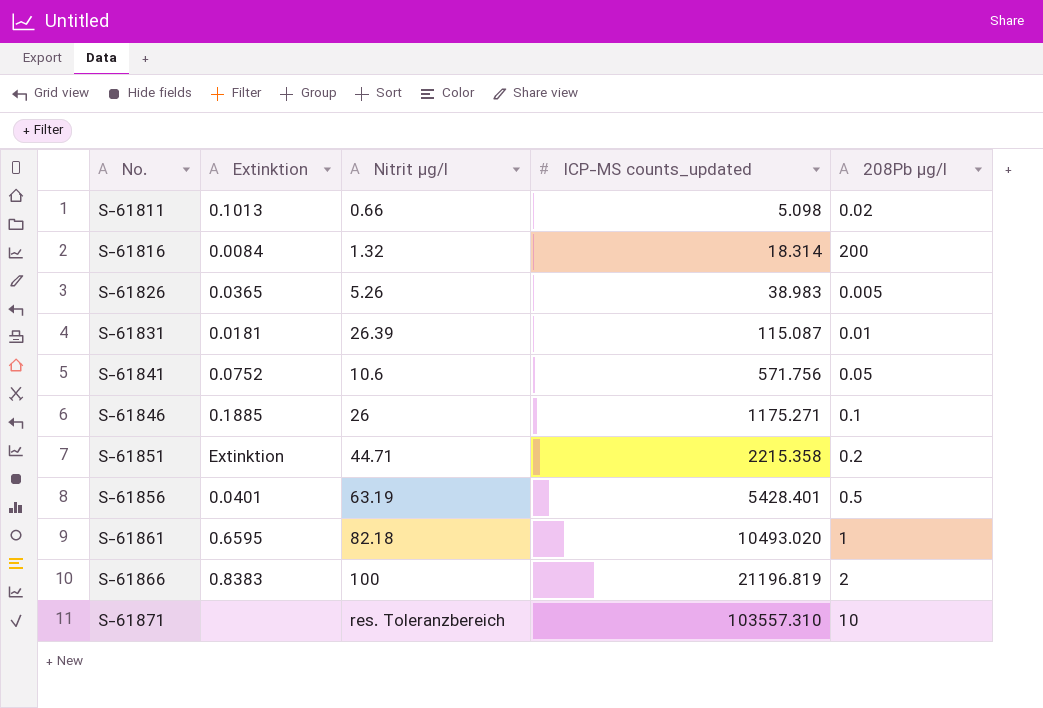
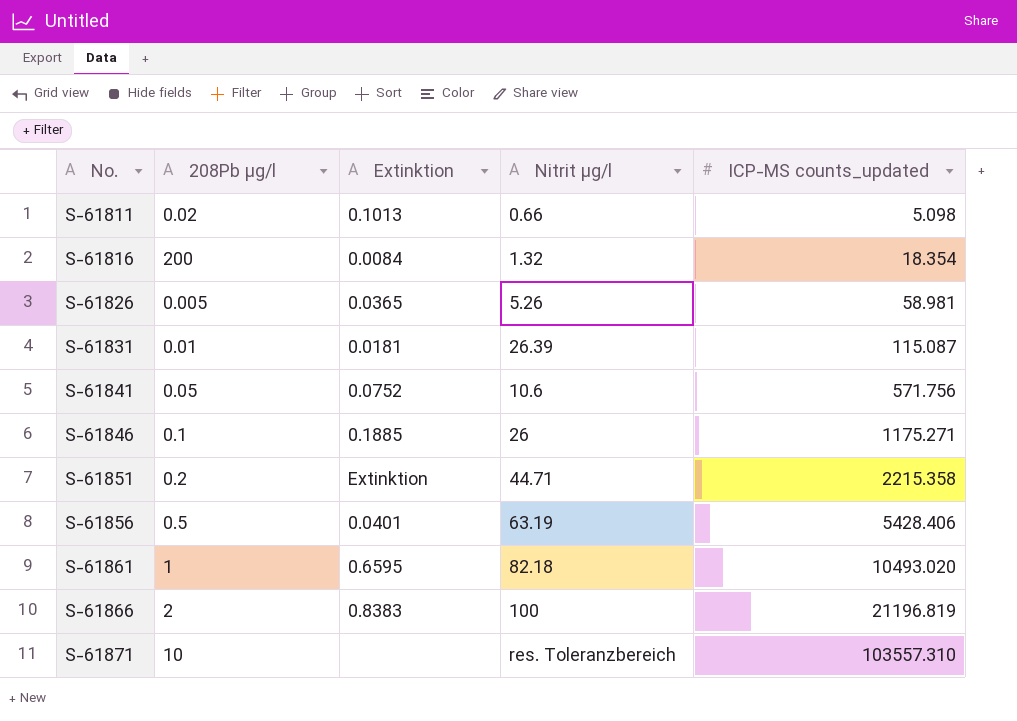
column 208Pb µg/l | position: 5 -> 2
S-61816 | ICP-MS counts_updated: 18.314 -> 18.354
S-61826 | ICP-MS counts_updated: 38.983 -> 58.981
S-61856 | ICP-MS counts_updated: 5428.401 -> 5428.406

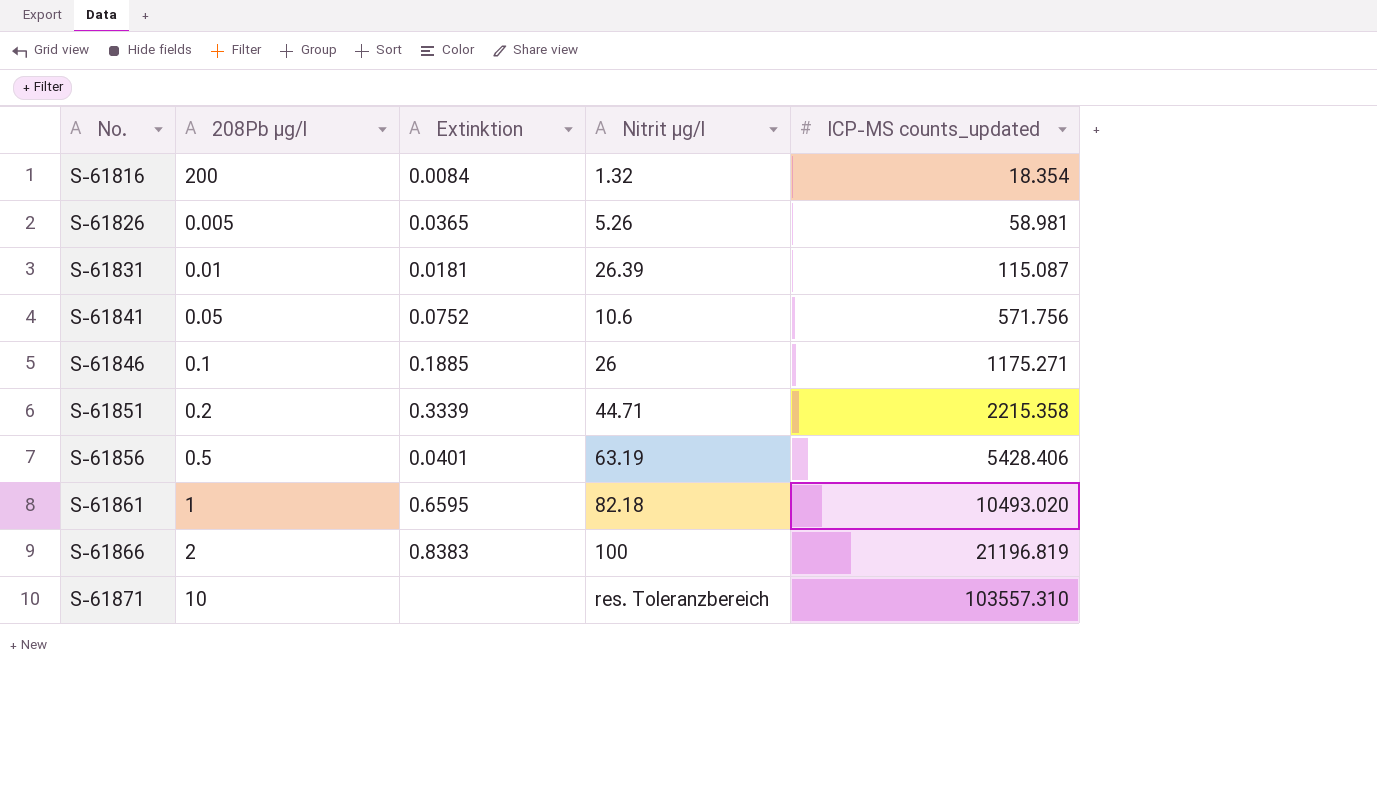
row S-61811: 0.02 | 0.1013 | 0.66 | 5.098 -> none
S-61851 | Extinktion: Extinktion -> 0.3339

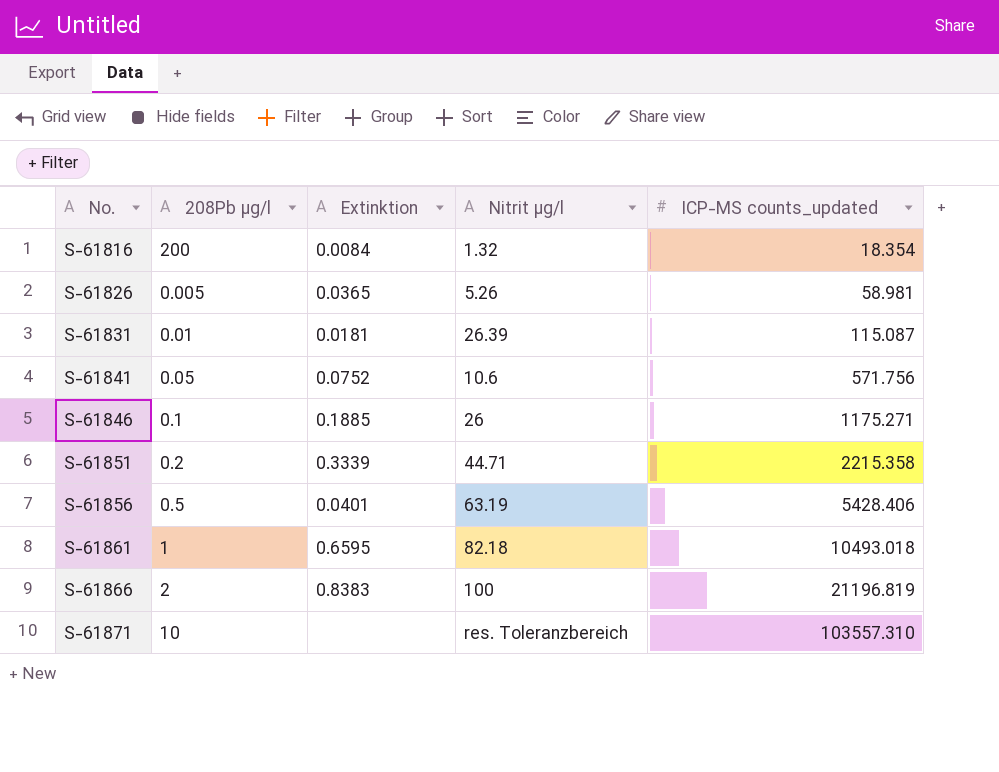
S-61861 | ICP-MS counts_updated: 10493.020 -> 10493.018

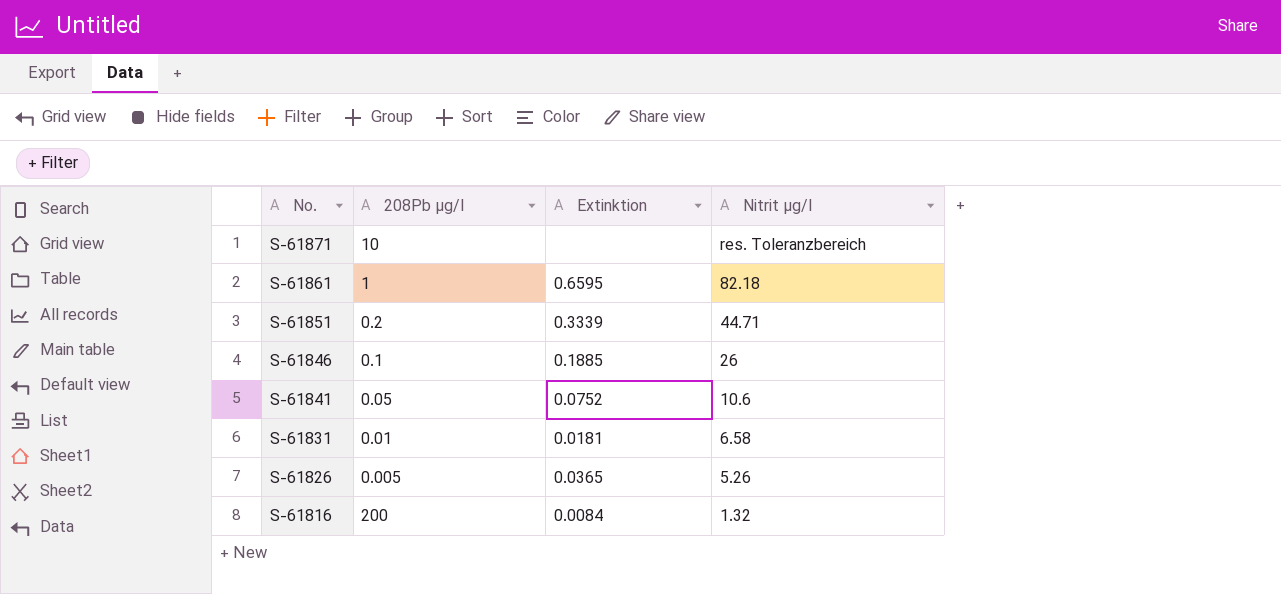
row order: No. ascending -> No. descending
column ICP-MS counts_updated | position: 5 -> none
row S-61856: 0.5 | 0.0401 | 63.19 | 5428.406 -> none
row S-61866: 2 | 0.8383 | 100 | 21196.819 -> none
S-61831 | Nitrit µg/l: 26.39 -> 6.58

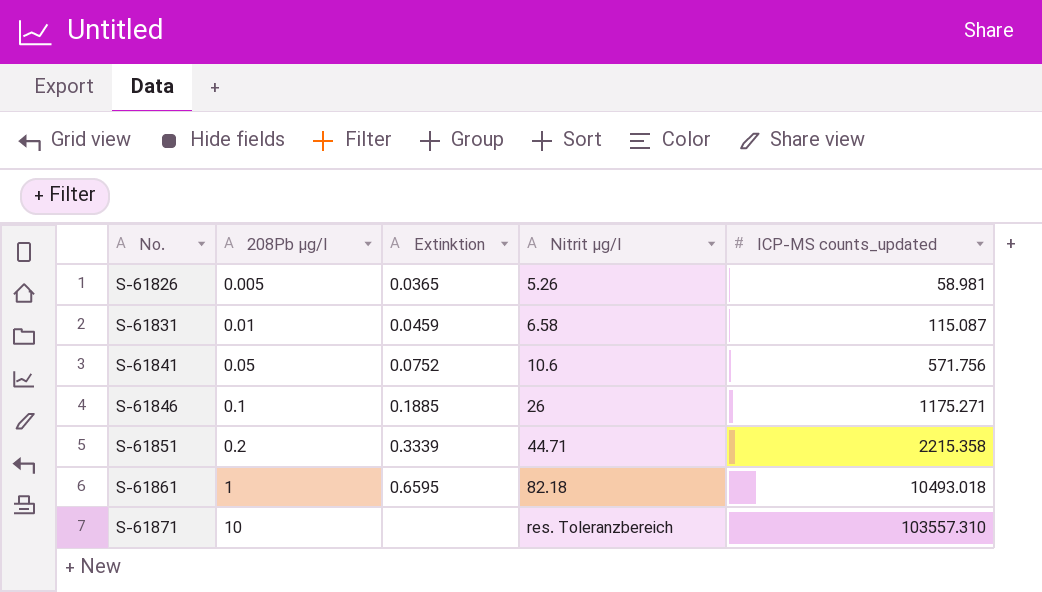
row order: No. descending -> No. ascending
column ICP-MS counts_updated | position: none -> 5
row S-61816: 200 | 0.0084 | 1.32 -> none
S-61831 | Extinktion: 0.0181 -> 0.0459

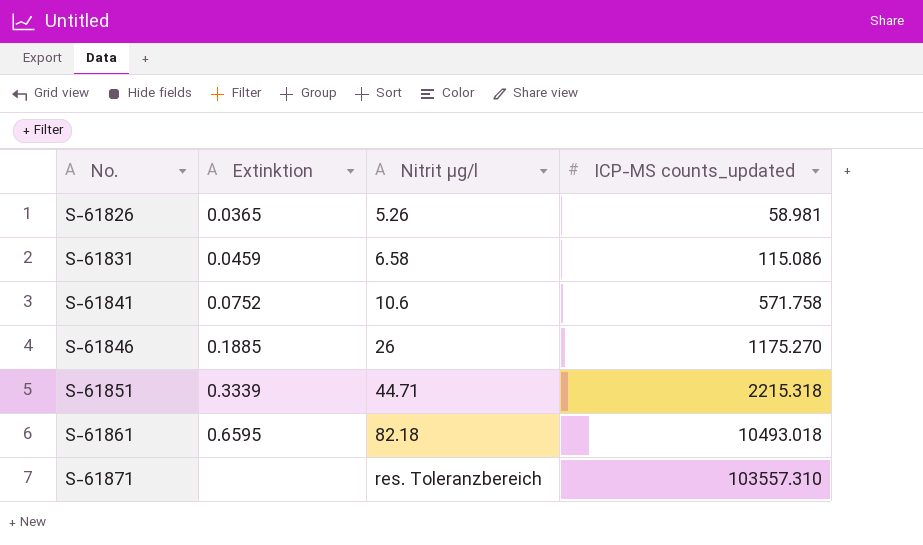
column 208Pb µg/l | position: 2 -> none
S-61831 | ICP-MS counts_updated: 115.087 -> 115.086
S-61841 | ICP-MS counts_updated: 571.756 -> 571.758
S-61846 | ICP-MS counts_updated: 1175.271 -> 1175.270
S-61851 | ICP-MS counts_updated: 2215.358 -> 2215.318

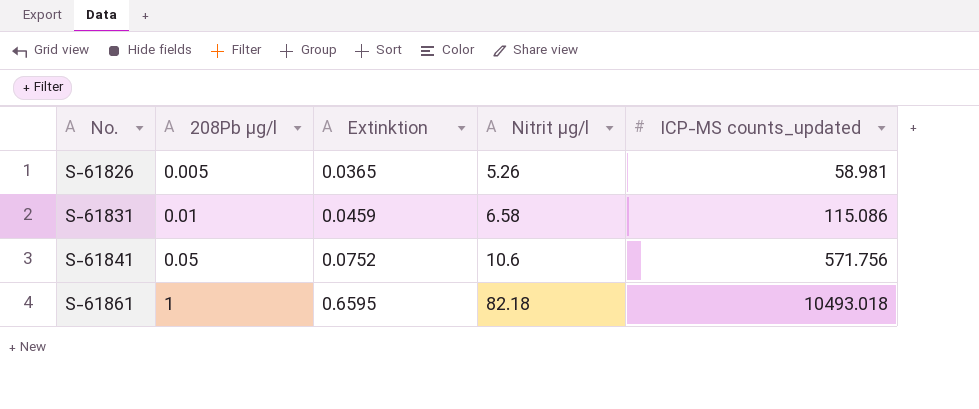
column 208Pb µg/l | position: none -> 2
row S-61846: 0.1885 | 26 | 1175.270 -> none
row S-61851: 0.3339 | 44.71 | 2215.318 -> none
row S-61871: none | res. Toleranzbereich | 103557.310 -> none
S-61841 | ICP-MS counts_updated: 571.758 -> 571.756

